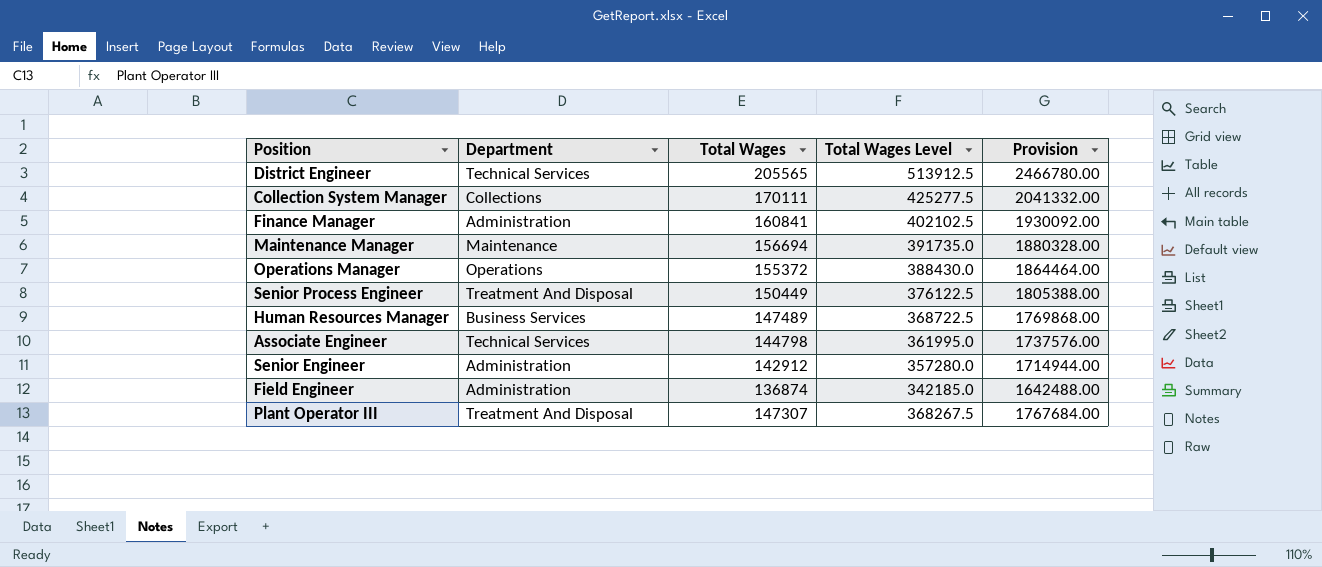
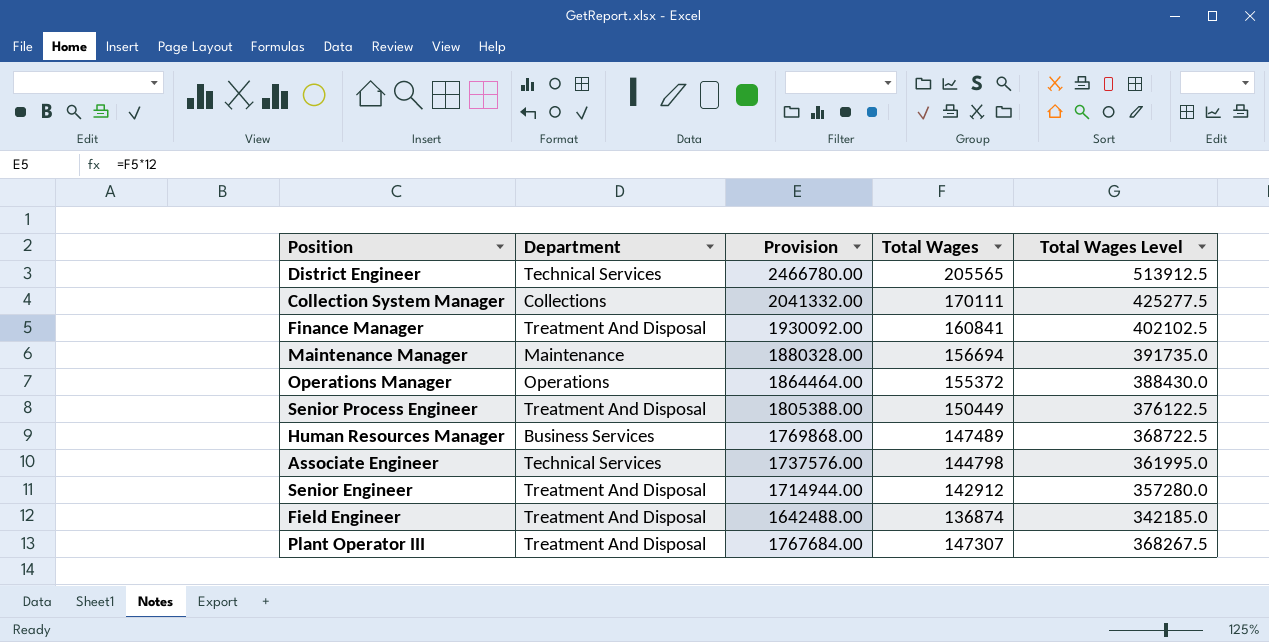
column Provision | position: 5 -> 3
Finance Manager | Department: Administration -> Treatment And Disposal
Senior Engineer | Department: Administration -> Treatment And Disposal
Field Engineer | Department: Administration -> Treatment And Disposal

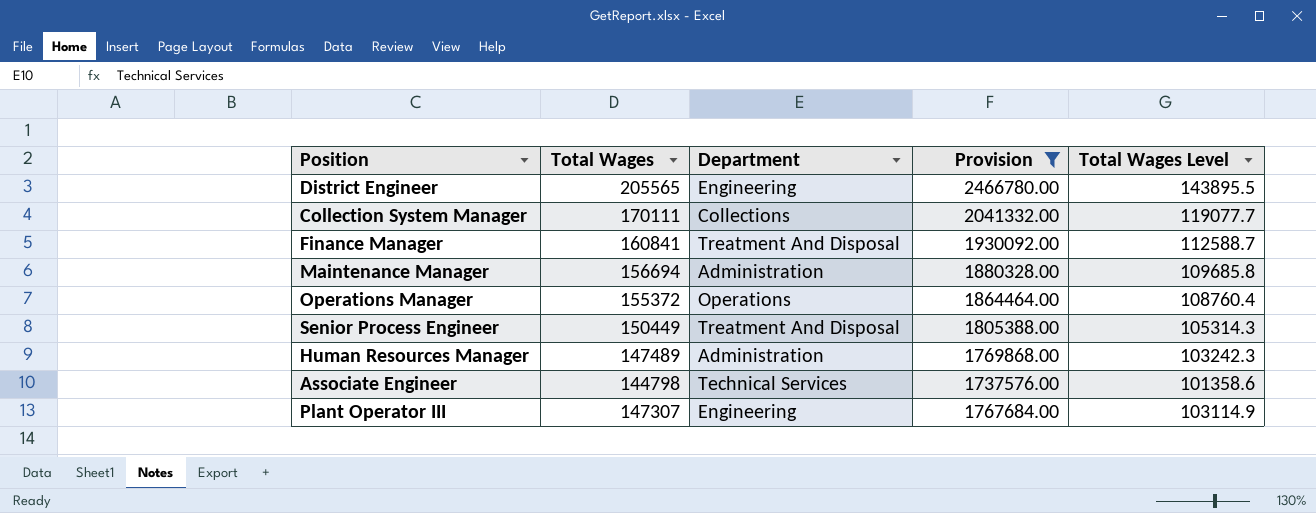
filter: none -> Provision >= 1737576.00
column Total Wages | position: 4 -> 2
column Total Wages Level | formula: [Total Wages] * 2.5 -> [Total Wages] * 0.7
District Engineer | Department: Technical Services -> Engineering
Maintenance Manager | Department: Maintenance -> Administration
Human Resources Manager | Department: Business Services -> Administration
Plant Operator III | Department: Treatment And Disposal -> Engineering

